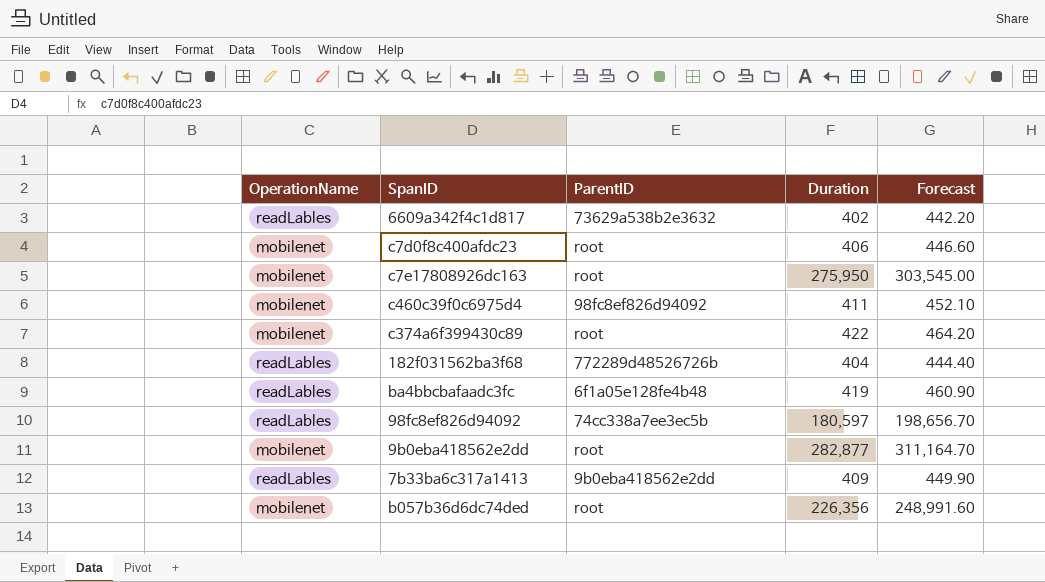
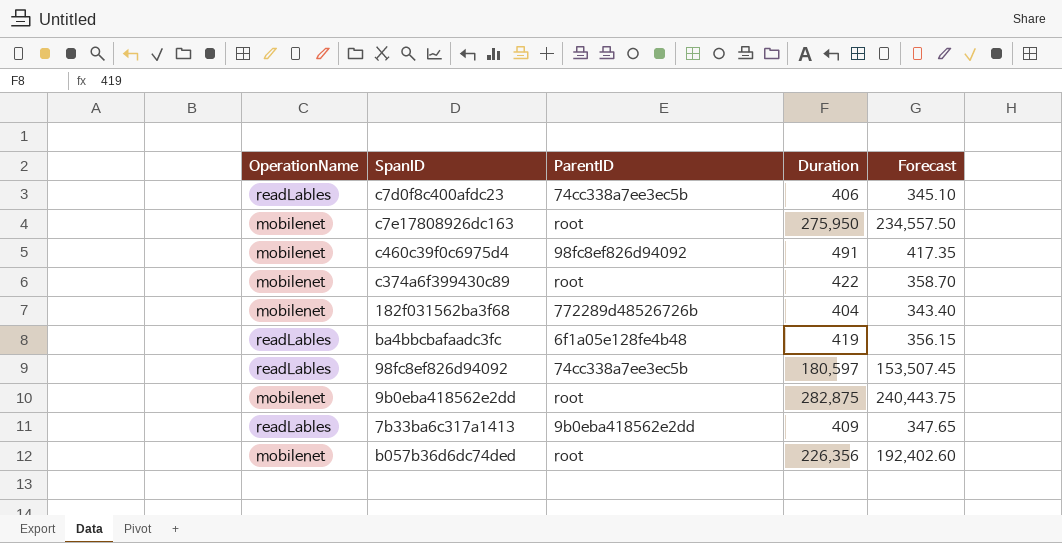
column Forecast | formula: [Duration] * 1.1 -> [Duration] * 0.85
row 6609a342f4c1d817: readLables | 73629a538b2e3632 | 402 | 442.20 -> none
c7d0f8c400afdc23 | OperationName: mobilenet -> readLables
c7d0f8c400afdc23 | ParentID: root -> 74cc338a7ee3ec5b
c460c39f0c6975d4 | Duration: 411 -> 491
182f031562ba3f68 | OperationName: readLables -> mobilenet
9b0eba418562e2dd | Duration: 282,877 -> 282,875

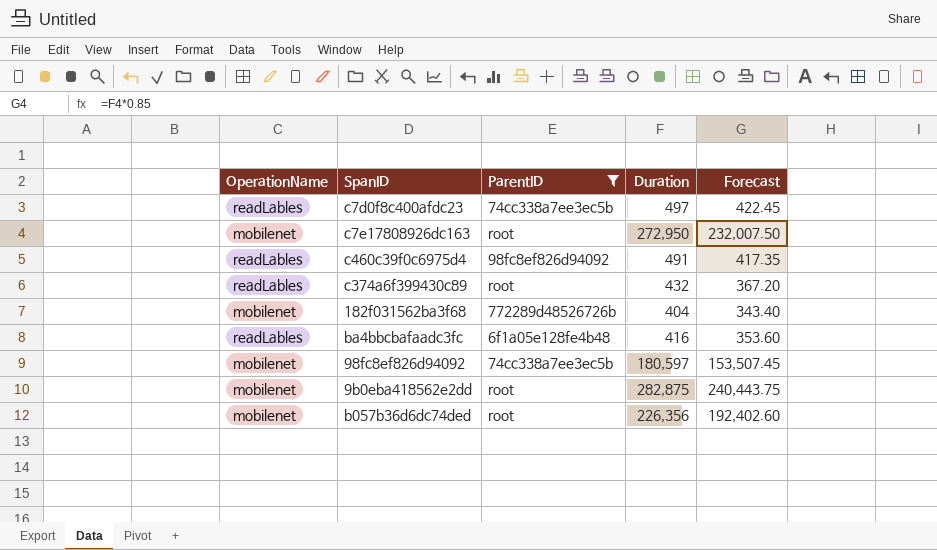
filter: none -> ParentID != 9b0eba418562e2dd
c7d0f8c400afdc23 | Duration: 406 -> 497
c7d0f8c400afdc23 | Forecast: 345.10 -> 422.45
c7e17808926dc163 | Duration: 275,950 -> 272,950
c7e17808926dc163 | Forecast: 234,557.50 -> 232,007.50
c460c39f0c6975d4 | OperationName: mobilenet -> readLables
c374a6f399430c89 | OperationName: mobilenet -> readLables
c374a6f399430c89 | Duration: 422 -> 432
c374a6f399430c89 | Forecast: 358.70 -> 367.20
ba4bbcbafaadc3fc | Duration: 419 -> 416
ba4bbcbafaadc3fc | Forecast: 356.15 -> 353.60
98fc8ef826d94092 | OperationName: readLables -> mobilenet

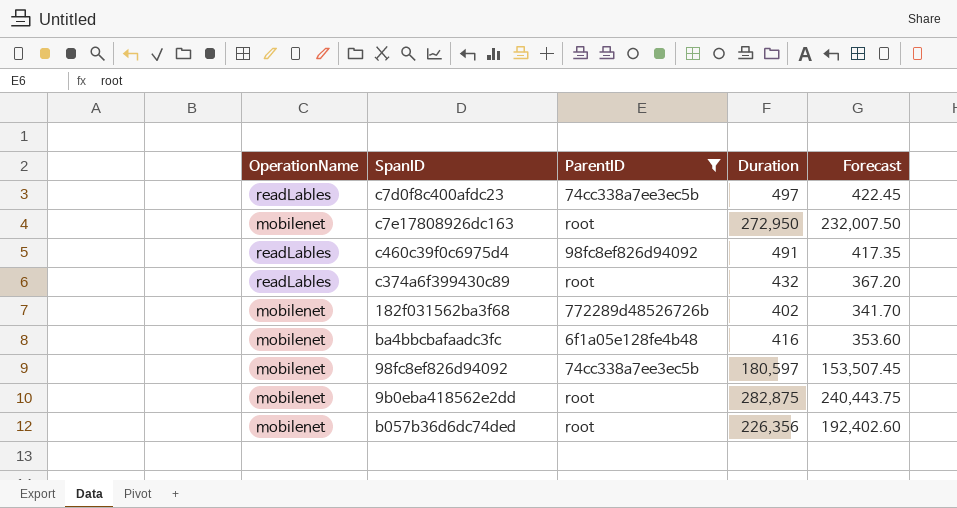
182f031562ba3f68 | Duration: 404 -> 402
182f031562ba3f68 | Forecast: 343.40 -> 341.70
ba4bbcbafaadc3fc | OperationName: readLables -> mobilenet

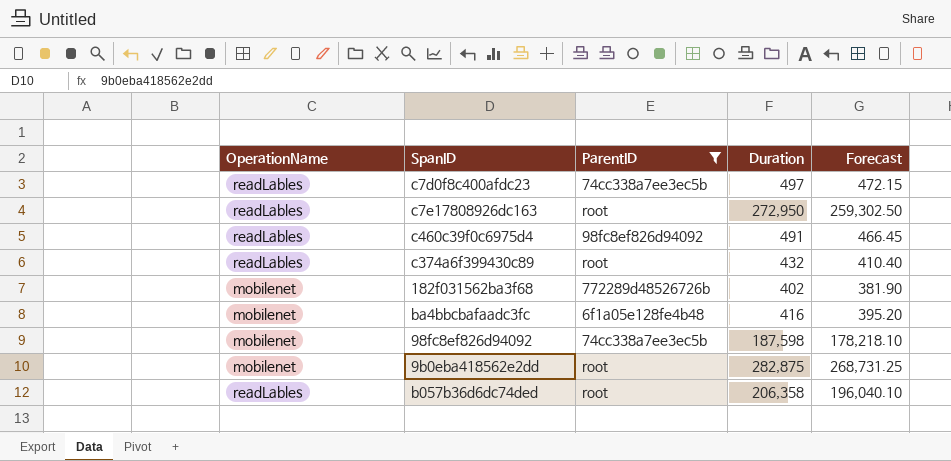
column Forecast | formula: [Duration] * 0.85 -> [Duration] * 0.95
c7e17808926dc163 | OperationName: mobilenet -> readLables
98fc8ef826d94092 | Duration: 180,597 -> 187,598
b057b36d6dc74ded | OperationName: mobilenet -> readLables
b057b36d6dc74ded | Duration: 226,356 -> 206,358

